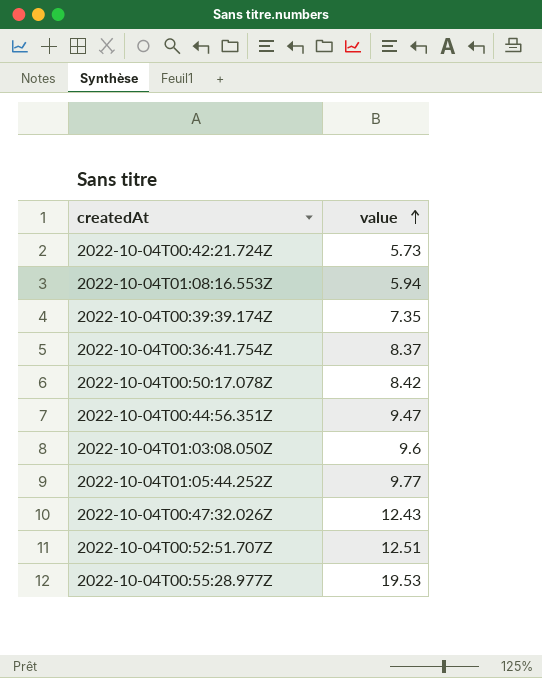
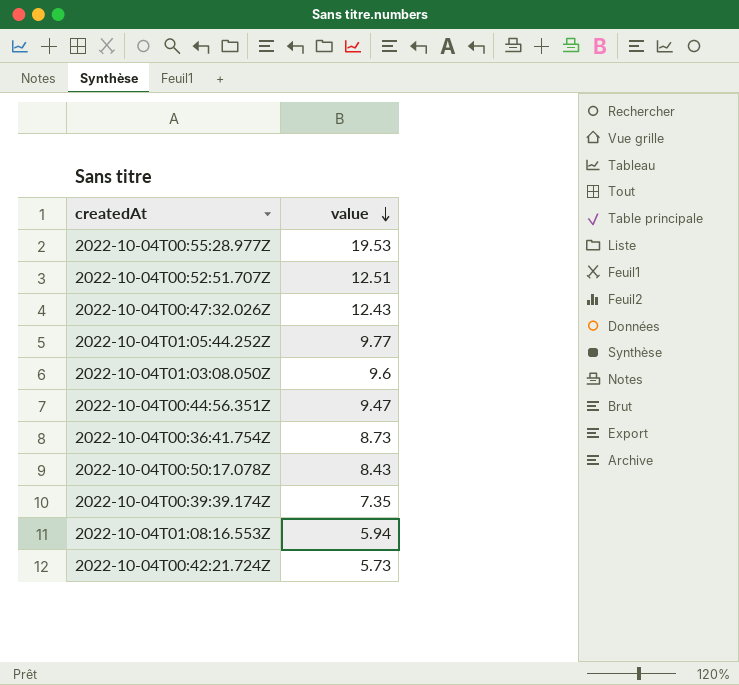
row order: value ascending -> value descending
2022-10-04T00:36:41.754Z | value: 8.37 -> 8.73
2022-10-04T00:50:17.078Z | value: 8.42 -> 8.43

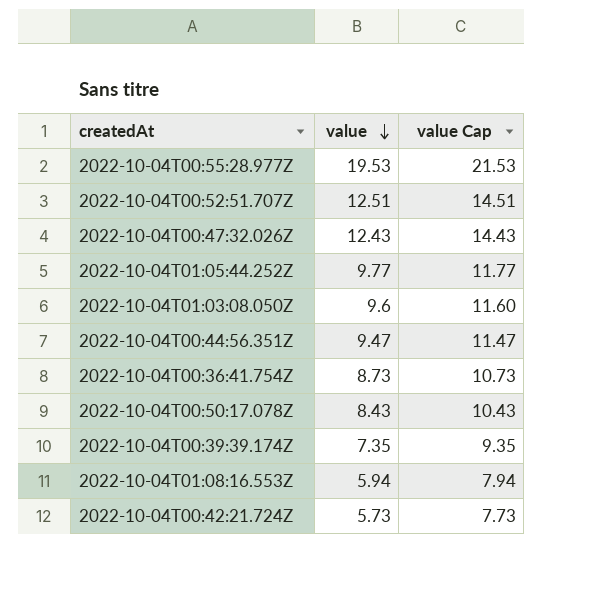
column value Cap | formula: none -> [value] + 2

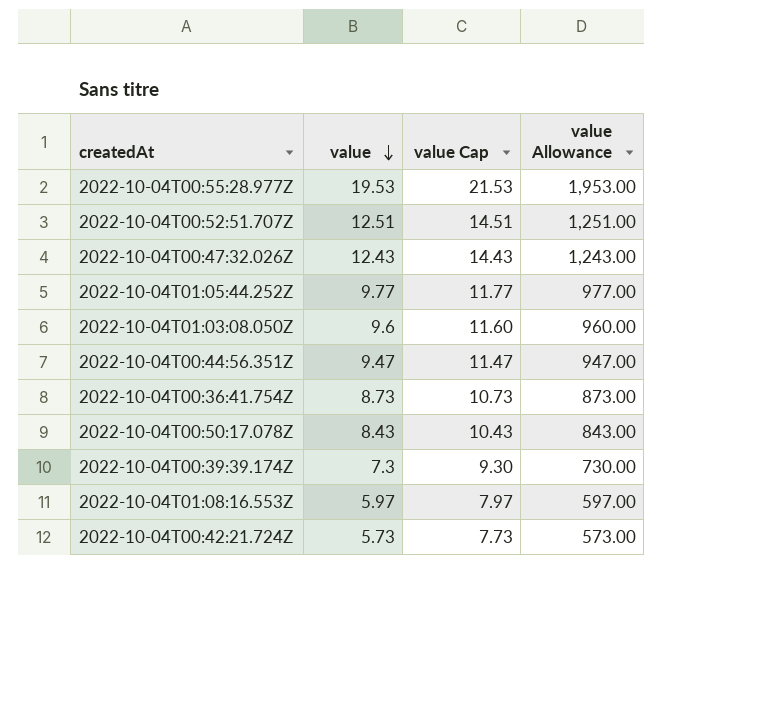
column value Allowance | formula: none -> [value] * 100
2022-10-04T00:39:39.174Z | value: 7.35 -> 7.3
2022-10-04T00:39:39.174Z | value Cap: 9.35 -> 9.30
2022-10-04T01:08:16.553Z | value: 5.94 -> 5.97
2022-10-04T01:08:16.553Z | value Cap: 7.94 -> 7.97

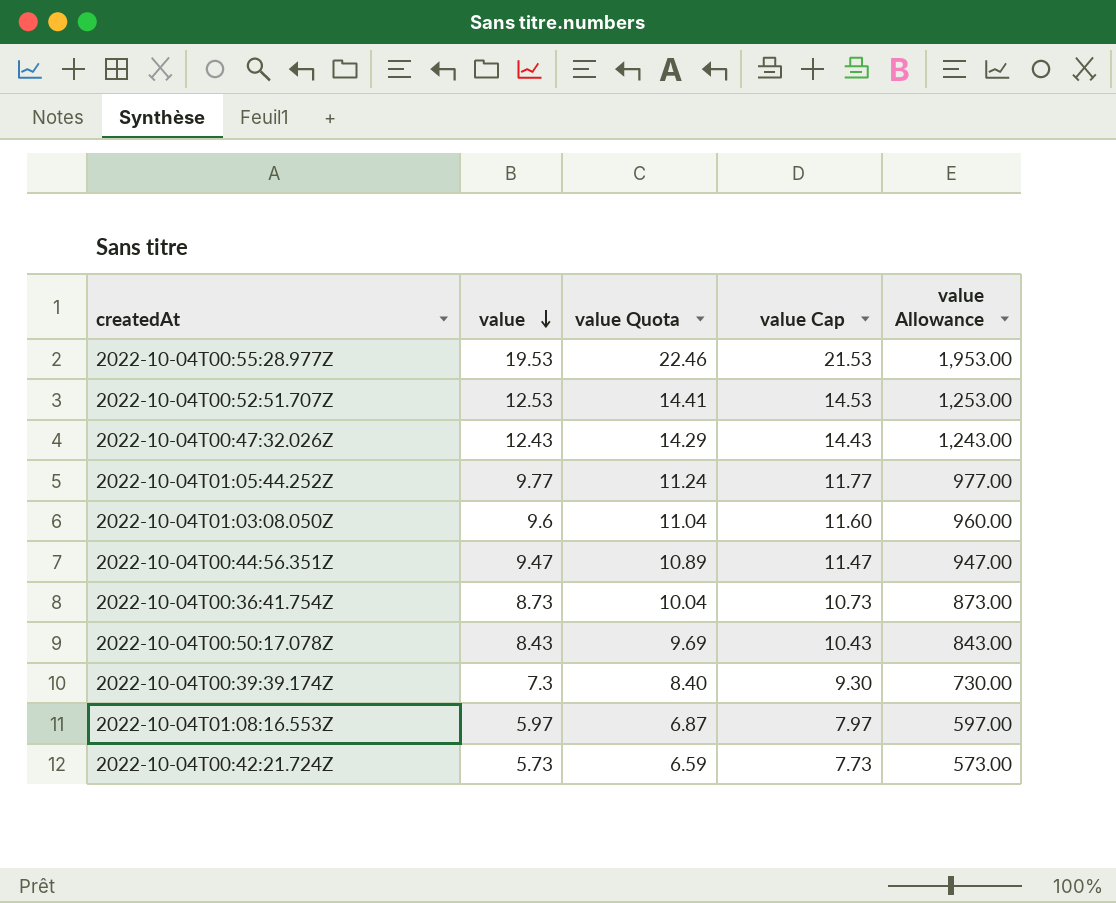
column value Quota | formula: none -> [value] * 1.15
2022-10-04T00:52:51.707Z | value: 12.51 -> 12.53
2022-10-04T00:52:51.707Z | value Cap: 14.51 -> 14.53
2022-10-04T00:52:51.707Z | value Allowance: 1,251.00 -> 1,253.00

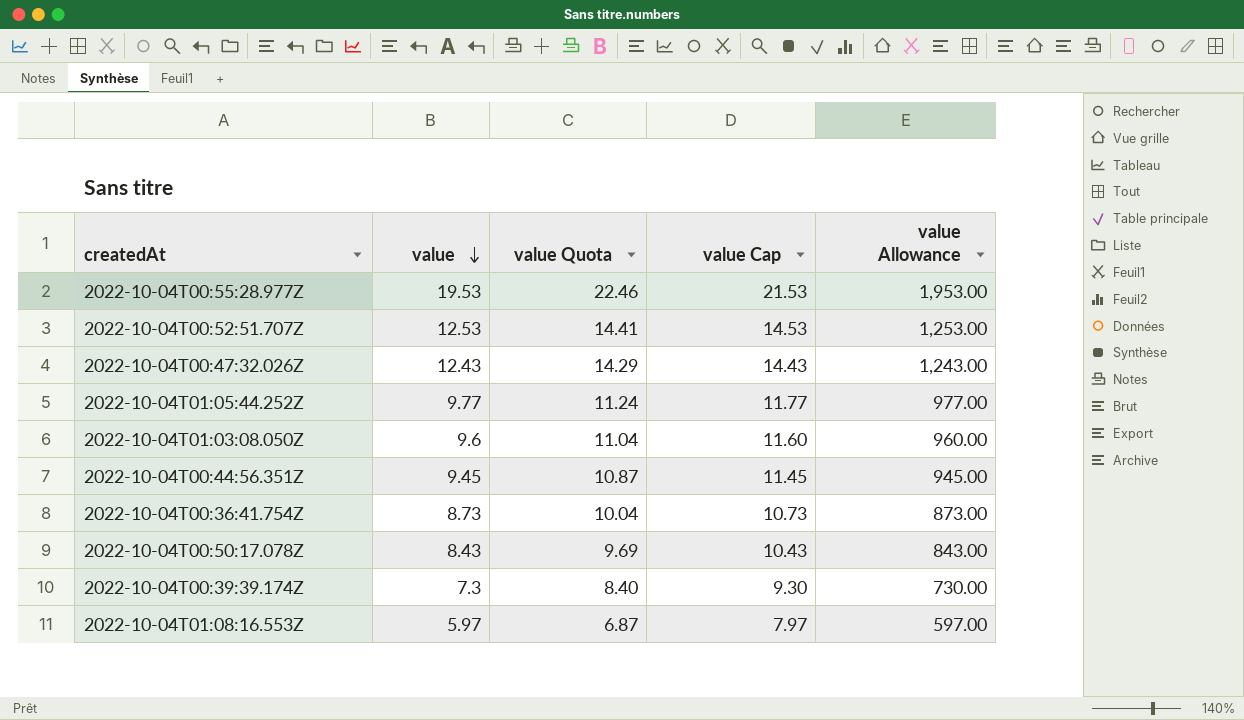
row 2022-10-04T00:42:21.724Z: 5.73 | 6.59 | 7.73 | 573.00 -> none
2022-10-04T00:44:56.351Z | value: 9.47 -> 9.45
2022-10-04T00:44:56.351Z | value Quota: 10.89 -> 10.87
2022-10-04T00:44:56.351Z | value Cap: 11.47 -> 11.45
2022-10-04T00:44:56.351Z | value Allowance: 947.00 -> 945.00

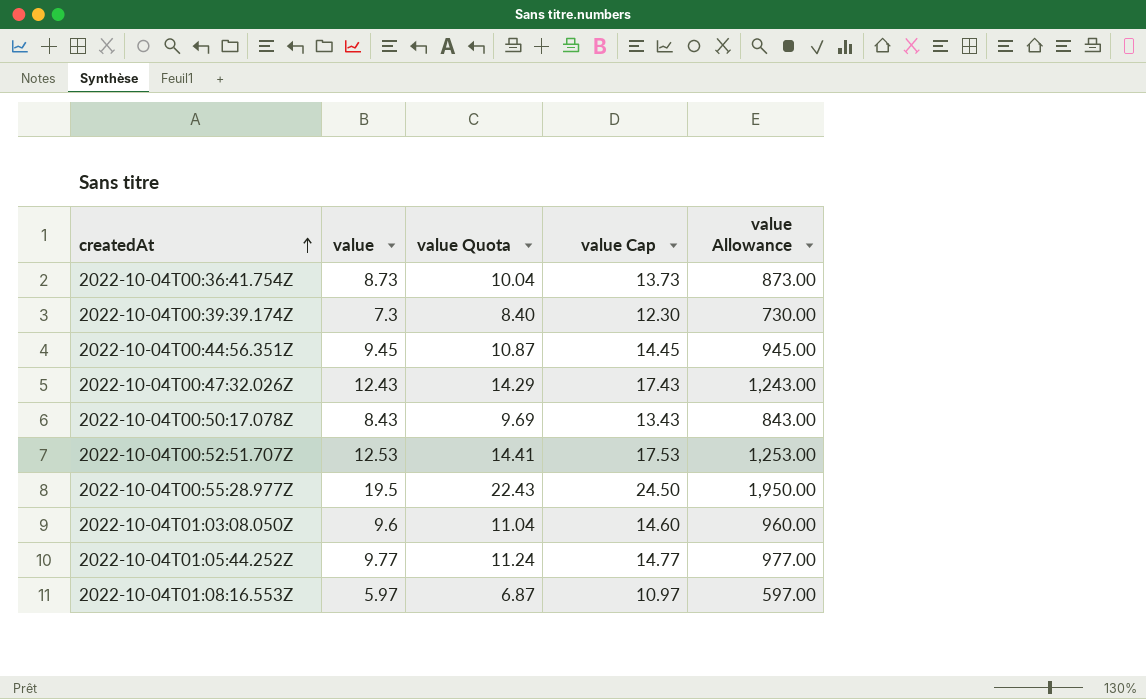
row order: value descending -> createdAt ascending
column value Cap | formula: [value] + 2 -> [value] + 5
2022-10-04T00:55:28.977Z | value: 19.53 -> 19.5
2022-10-04T00:55:28.977Z | value Quota: 22.46 -> 22.43
2022-10-04T00:55:28.977Z | value Allowance: 1,953.00 -> 1,950.00

